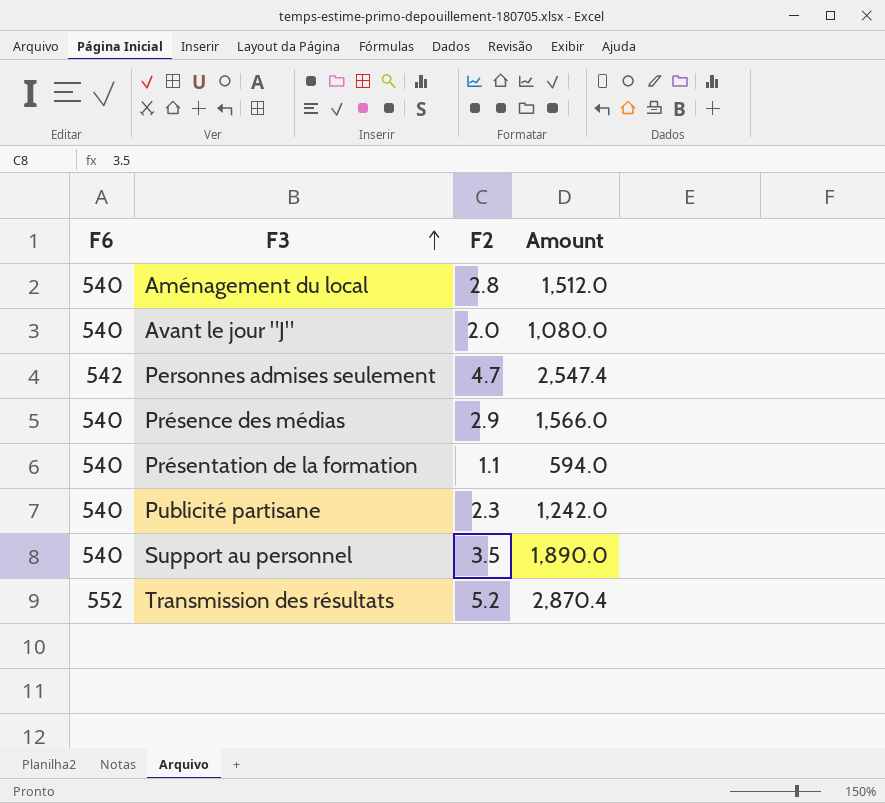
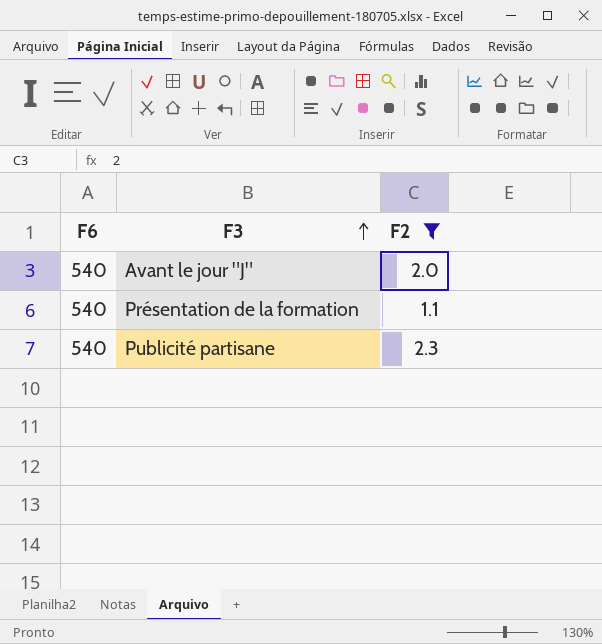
filter: none -> F2 <= 2.3
column Amount | formula: [F6] * [F2] -> none

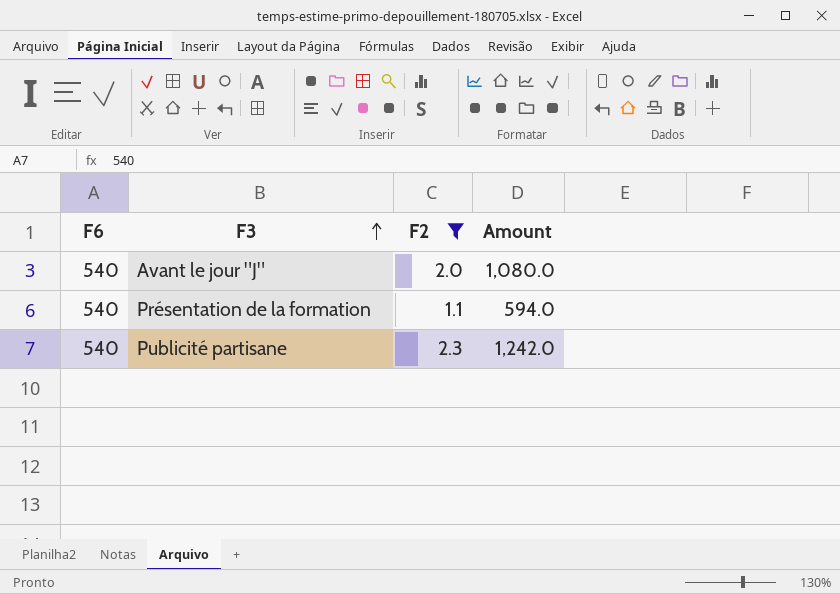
column Amount | formula: none -> [F6] * [F2]

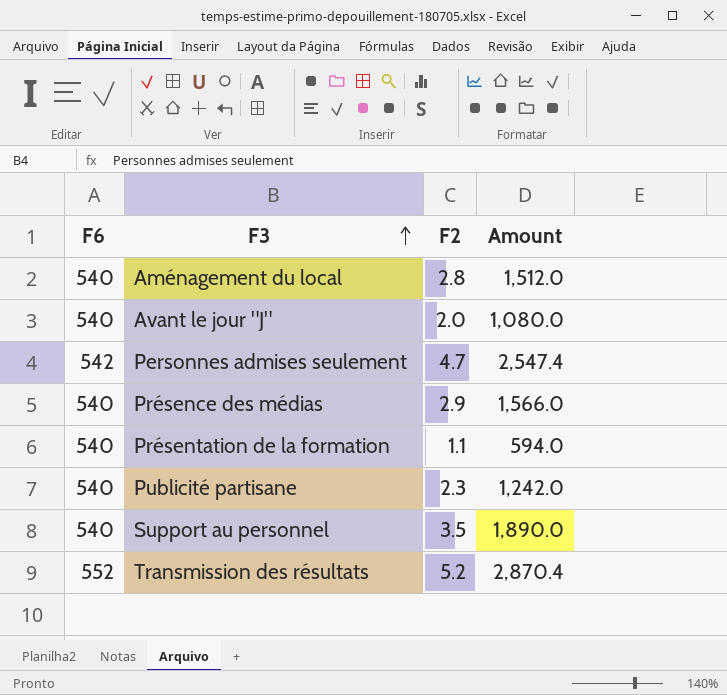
filter: F2 <= 2.3 -> none

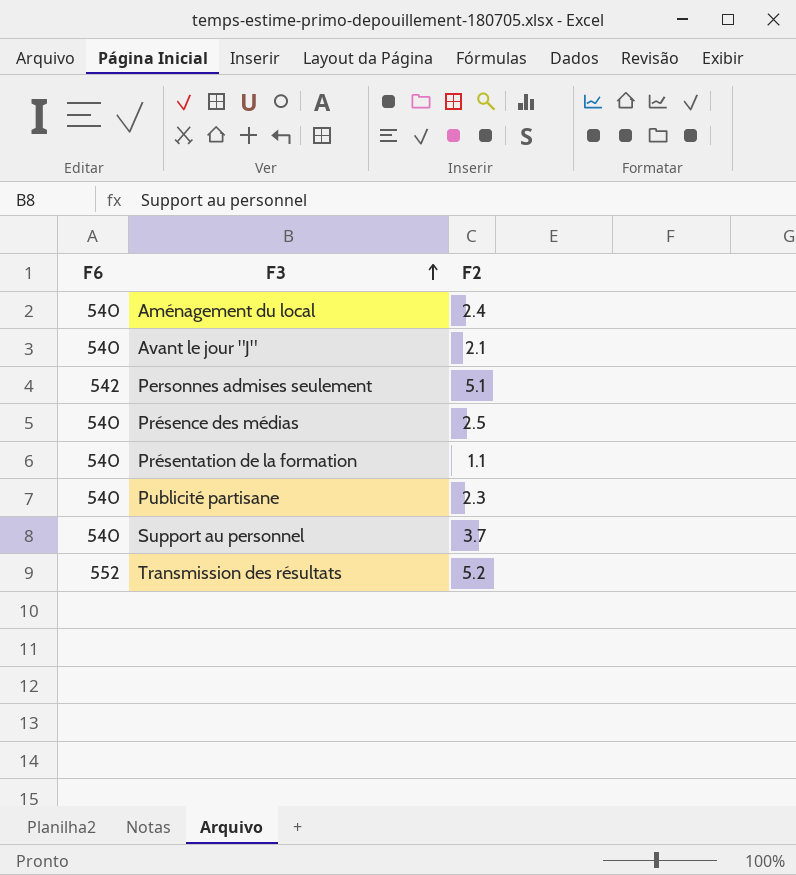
column Amount | formula: [F6] * [F2] -> none
Aménagement du local | F2: 2.8 -> 2.4
Avant le jour "J" | F2: 2.0 -> 2.1
Personnes admises seulement | F2: 4.7 -> 5.1
Présence des médias | F2: 2.9 -> 2.5
Support au personnel | F2: 3.5 -> 3.7

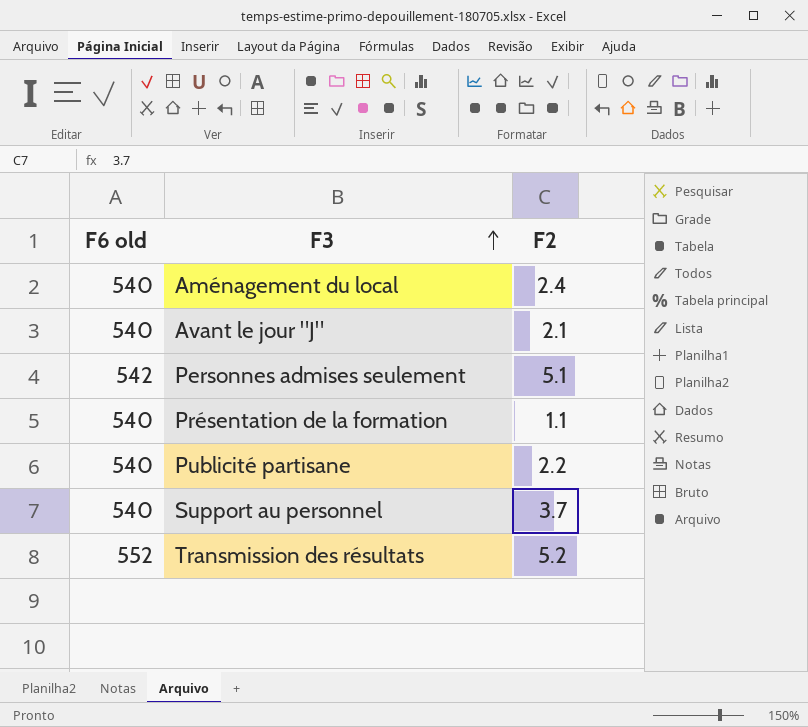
column name: F6 -> F6 old
row Présence des médias: 540 | 2.5 -> none
Publicité partisane | F2: 2.3 -> 2.2

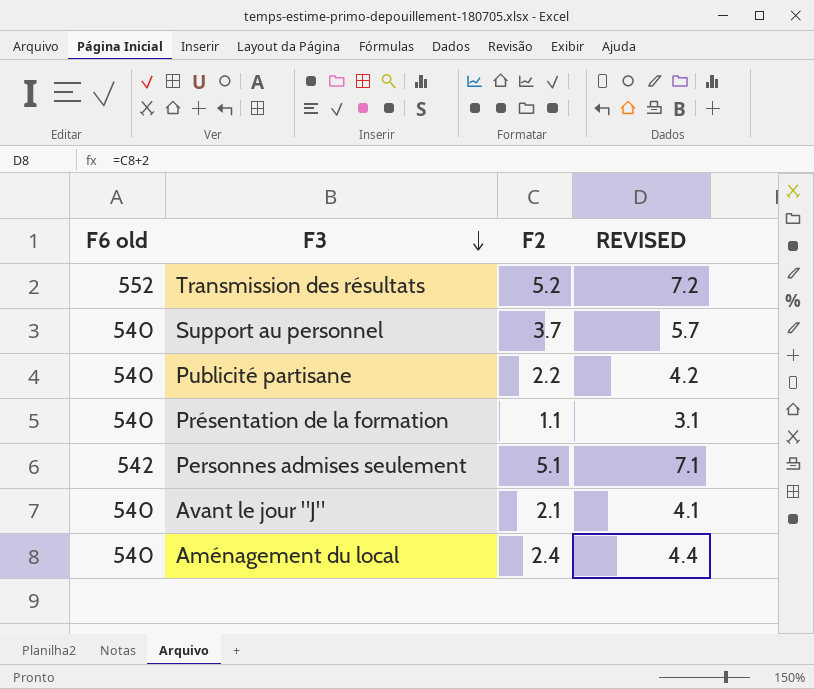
row order: F3 ascending -> F3 descending
column REVISED | formula: none -> [F2] + 2

